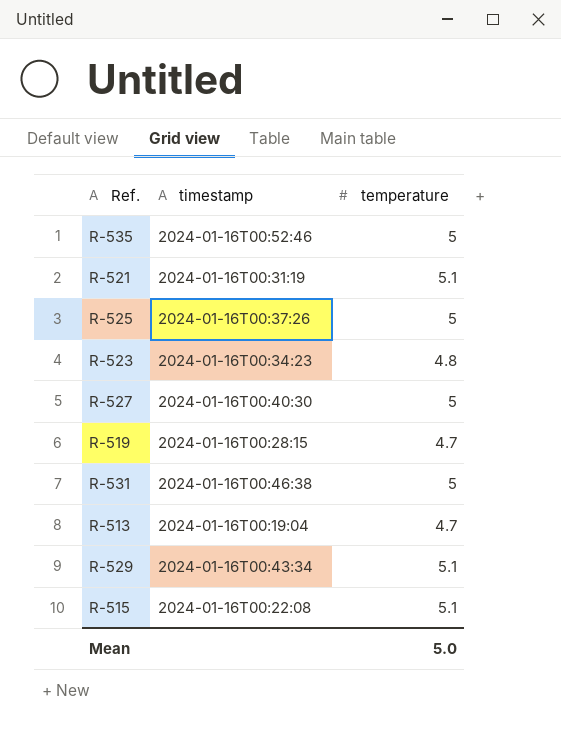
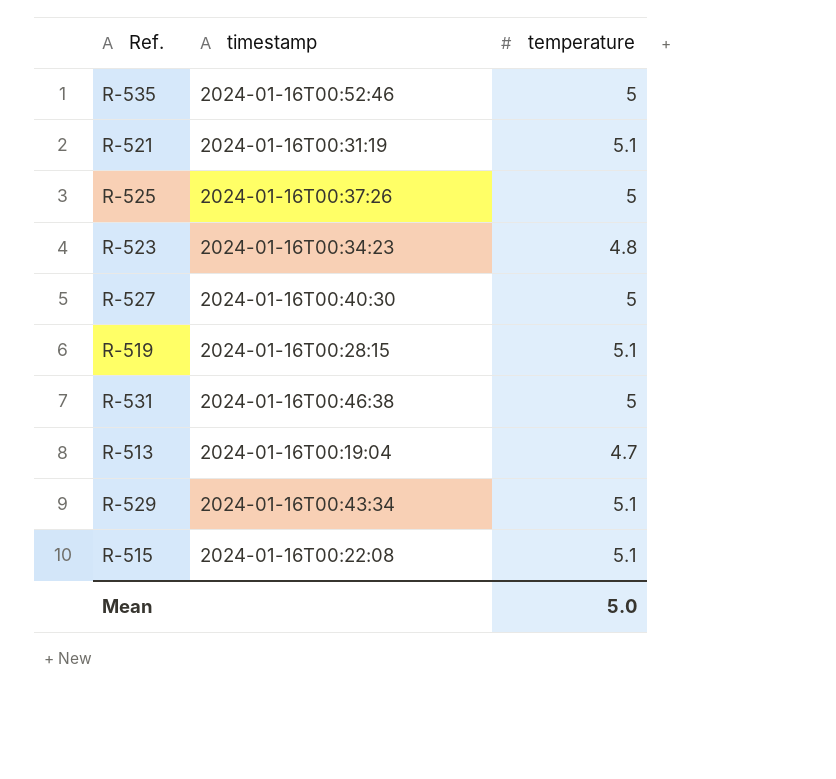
R-519 | temperature: 4.7 -> 5.1

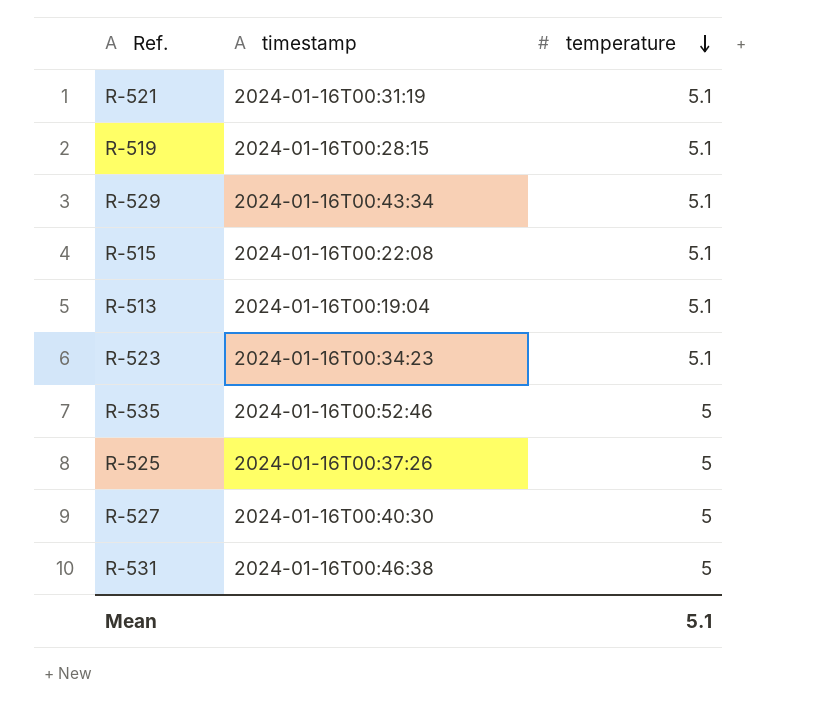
row order: none -> temperature descending
R-513 | temperature: 4.7 -> 5.1
R-523 | temperature: 4.8 -> 5.1
Mean | temperature: 5.0 -> 5.1

